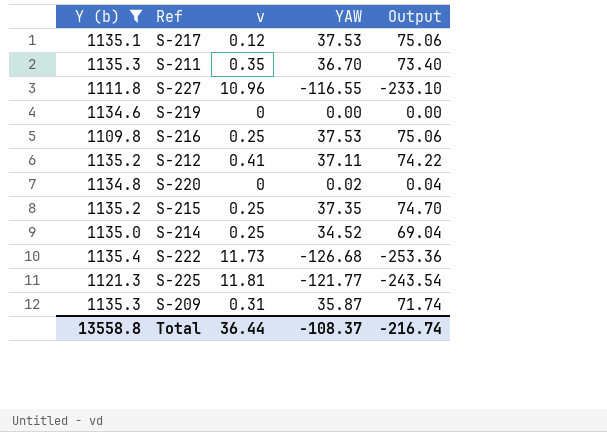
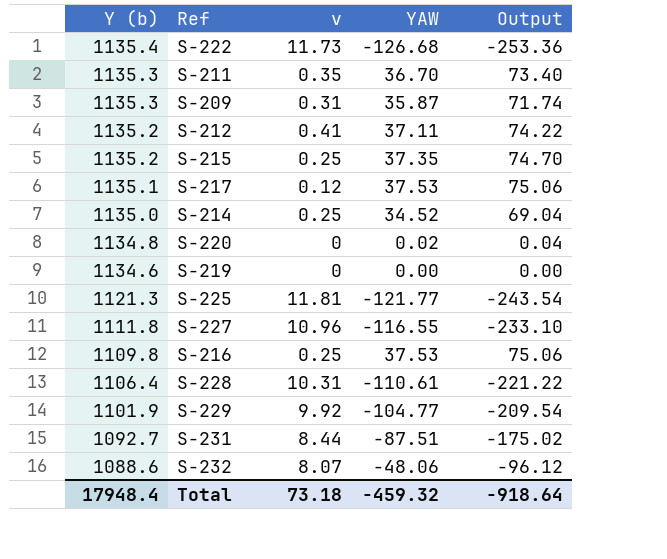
filter: Y (b) >= 1109.8 -> none
row order: none -> Y (b) descending
Total | Y (b): 13558.8 -> 17948.4
Total | v: 36.44 -> 73.18
Total | YAW: -108.37 -> -459.32
Total | Output: -216.74 -> -918.64

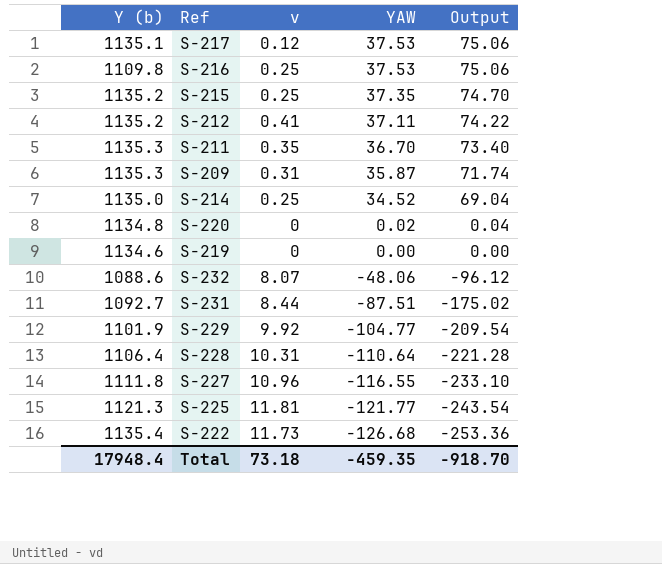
row order: Y (b) descending -> YAW descending
S-228 | YAW: -110.61 -> -110.64
S-228 | Output: -221.22 -> -221.28
Total | YAW: -459.32 -> -459.35
Total | Output: -918.64 -> -918.70

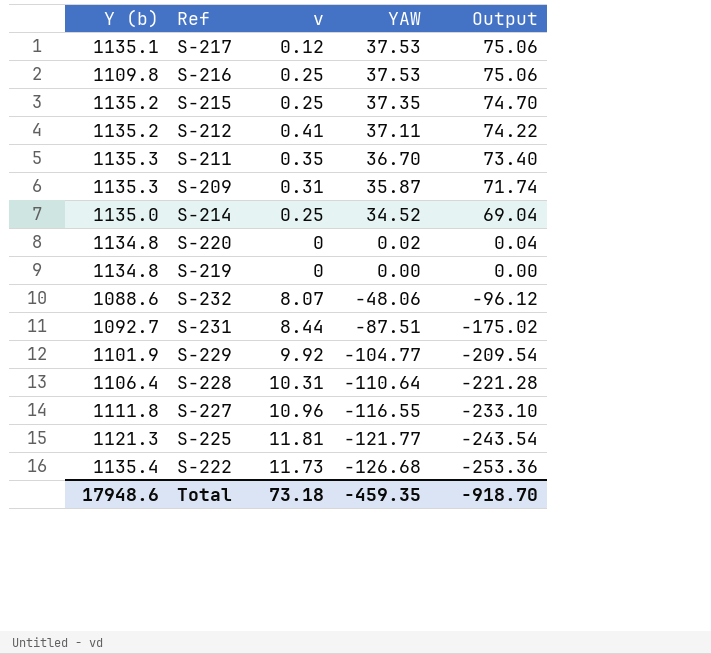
S-219 | Y (b): 1134.6 -> 1134.8
Total | Y (b): 17948.4 -> 17948.6

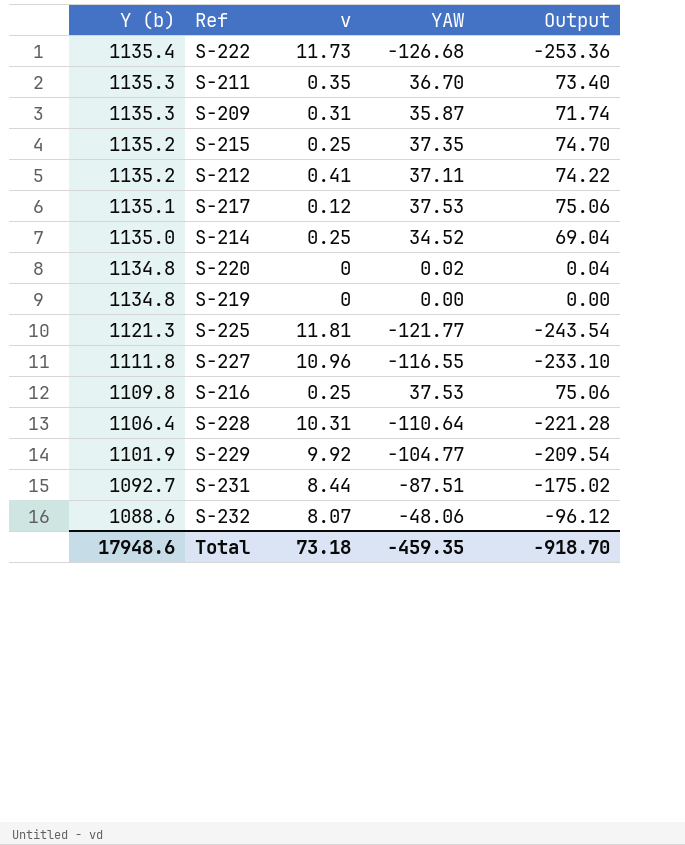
row order: YAW descending -> Y (b) descending

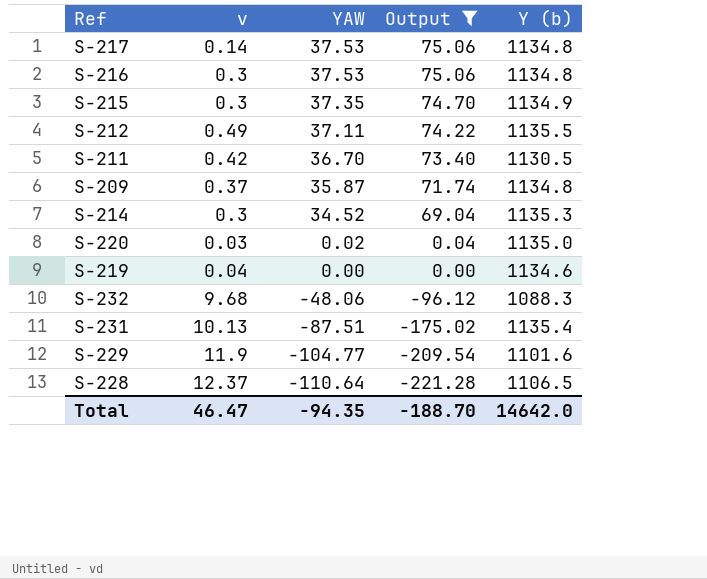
filter: none -> Output >= -221.28
row order: Y (b) descending -> YAW descending
column Y (b) | position: 1 -> 5
S-217 | v: 0.12 -> 0.14
S-217 | Y (b): 1135.1 -> 1134.8
S-216 | v: 0.25 -> 0.3
S-216 | Y (b): 1109.8 -> 1134.8
S-215 | v: 0.25 -> 0.3
S-215 | Y (b): 1135.2 -> 1134.9
S-212 | v: 0.41 -> 0.49
S-212 | Y (b): 1135.2 -> 1135.5
S-211 | v: 0.35 -> 0.42
S-211 | Y (b): 1135.3 -> 1130.5
S-209 | v: 0.31 -> 0.37
S-209 | Y (b): 1135.3 -> 1134.8
S-214 | v: 0.25 -> 0.3
S-214 | Y (b): 1135.0 -> 1135.3
S-220 | v: 0 -> 0.03
S-220 | Y (b): 1134.8 -> 1135.0
S-219 | v: 0 -> 0.04
S-219 | Y (b): 1134.8 -> 1134.6
S-232 | v: 8.07 -> 9.68
S-232 | Y (b): 1088.6 -> 1088.3
S-231 | v: 8.44 -> 10.13
S-231 | Y (b): 1092.7 -> 1135.4
S-229 | v: 9.92 -> 11.9
S-229 | Y (b): 1101.9 -> 1101.6
S-228 | v: 10.31 -> 12.37
S-228 | Y (b): 1106.4 -> 1106.5
Total | v: 73.18 -> 46.47
Total | YAW: -459.35 -> -94.35
Total | Output: -918.70 -> -188.70
Total | Y (b): 17948.6 -> 14642.0

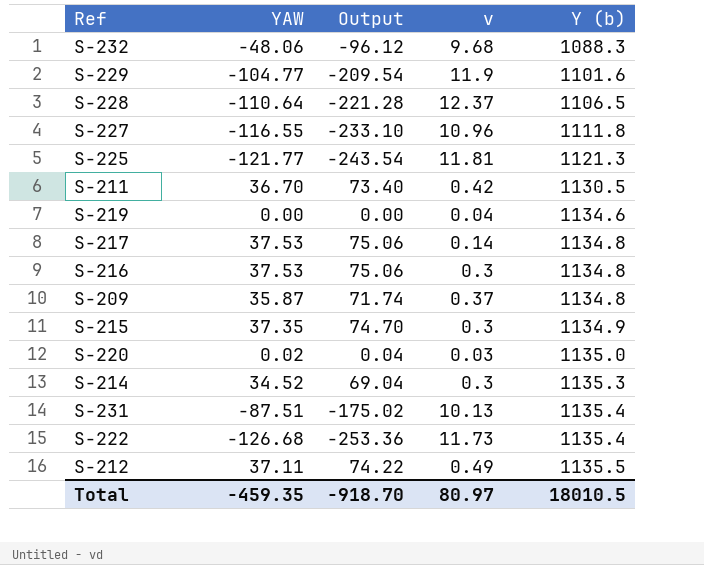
filter: Output >= -221.28 -> none
row order: YAW descending -> Y (b) ascending
column v | position: 2 -> 4
Total | YAW: -94.35 -> -459.35
Total | Output: -188.70 -> -918.70
Total | v: 46.47 -> 80.97
Total | Y (b): 14642.0 -> 18010.5

